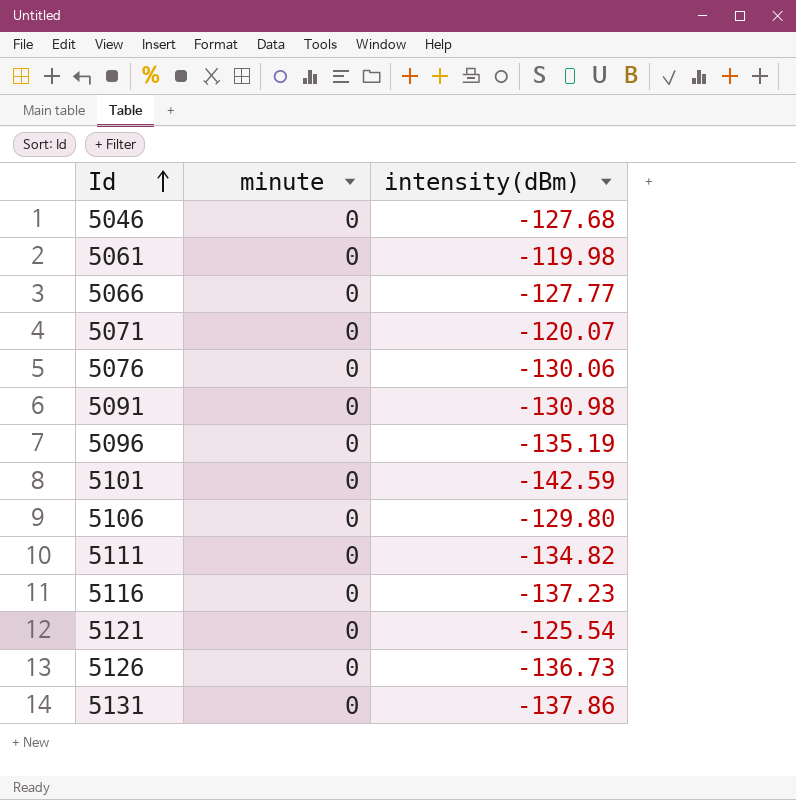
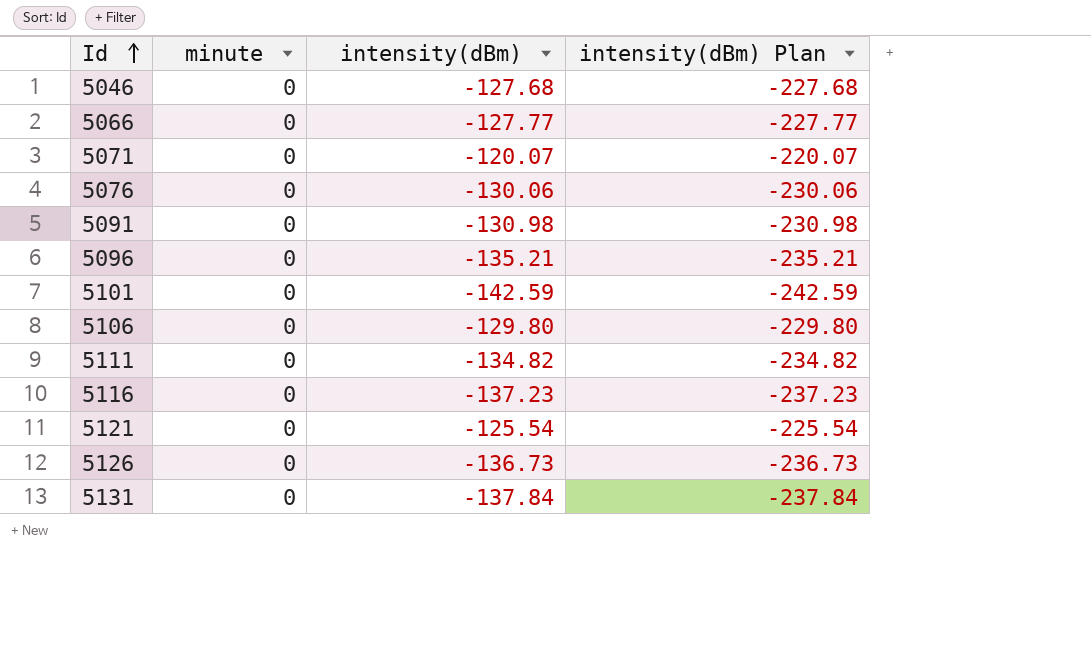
column intensity(dBm) Plan | formula: none -> [intensity(dBm)] - 100
row 5061: 0 | -119.98 -> none
5096 | intensity(dBm): -135.19 -> -135.21
5131 | intensity(dBm): -137.86 -> -137.84

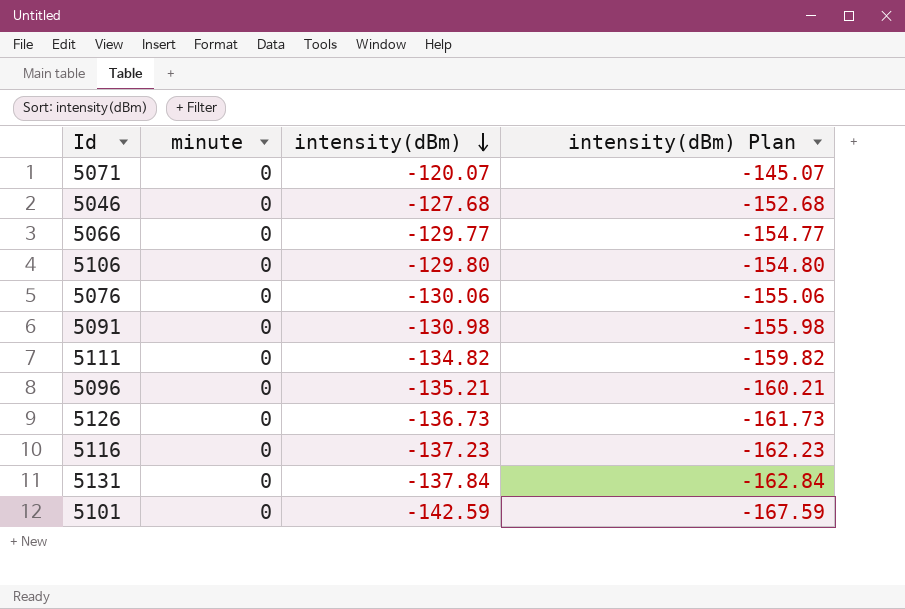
row order: Id ascending -> intensity(dBm) descending
column intensity(dBm) Plan | formula: [intensity(dBm)] - 100 -> [intensity(dBm)] - 25
row 5121: 0 | -125.54 | -225.54 -> none
5066 | intensity(dBm): -127.77 -> -129.77

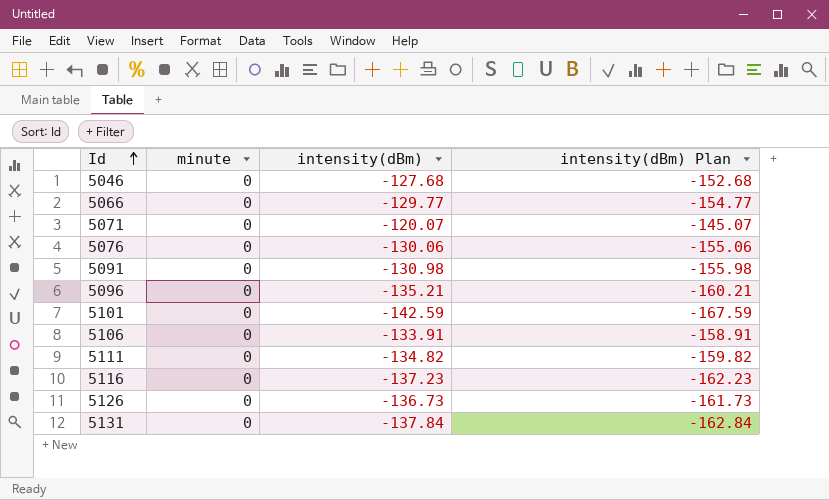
row order: intensity(dBm) descending -> Id ascending
5106 | intensity(dBm): -129.80 -> -133.91
5106 | intensity(dBm) Plan: -154.80 -> -158.91

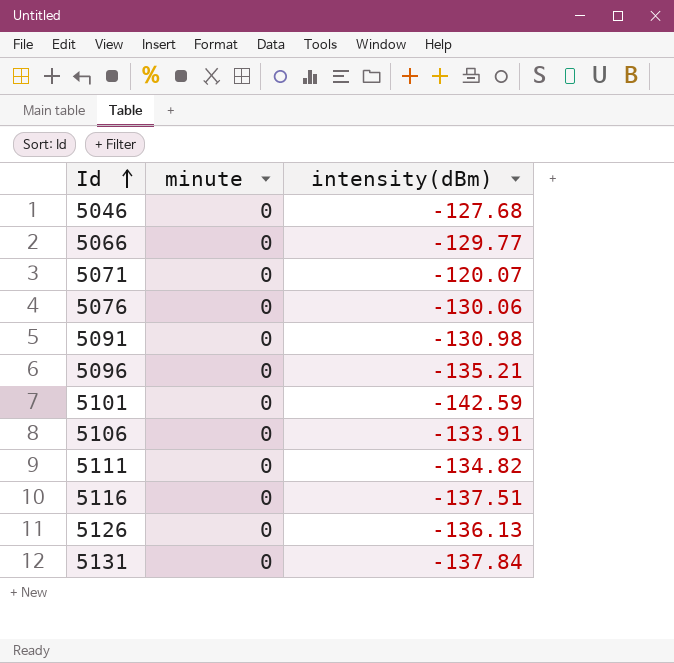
column intensity(dBm) Plan | formula: [intensity(dBm)] - 25 -> none
5116 | intensity(dBm): -137.23 -> -137.51
5126 | intensity(dBm): -136.73 -> -136.13

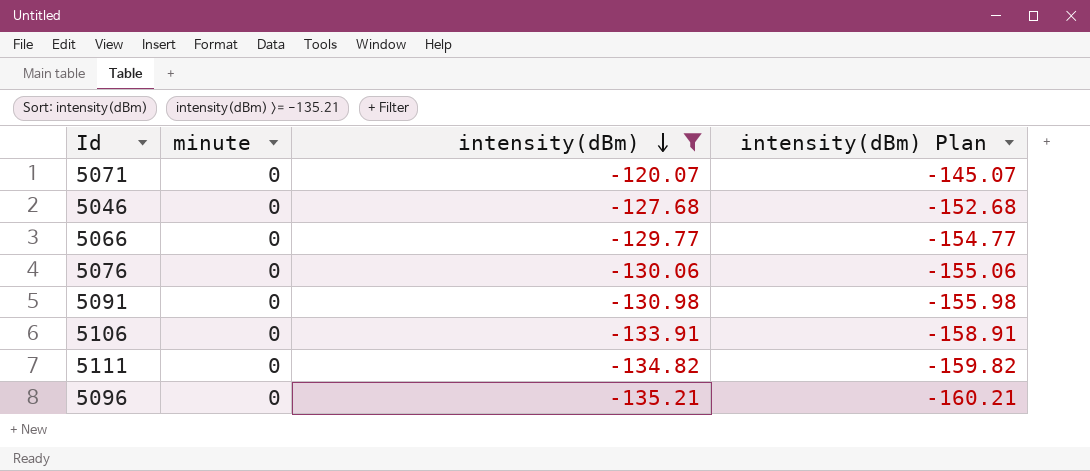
filter: none -> intensity(dBm) >= -135.21
row order: Id ascending -> intensity(dBm) descending
column intensity(dBm) Plan | formula: none -> [intensity(dBm)] - 25

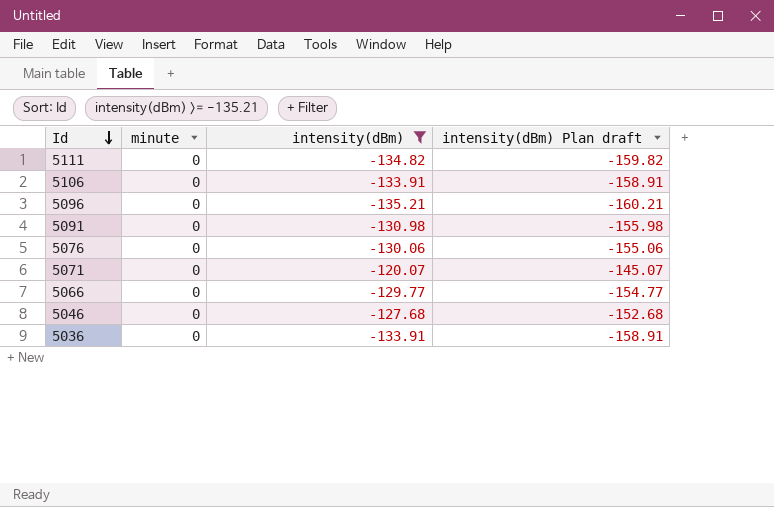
row order: intensity(dBm) descending -> Id descending
column name: intensity(dBm) Plan -> intensity(dBm) Plan draft
row 5036: none -> 0 | -133.91 | -158.91

